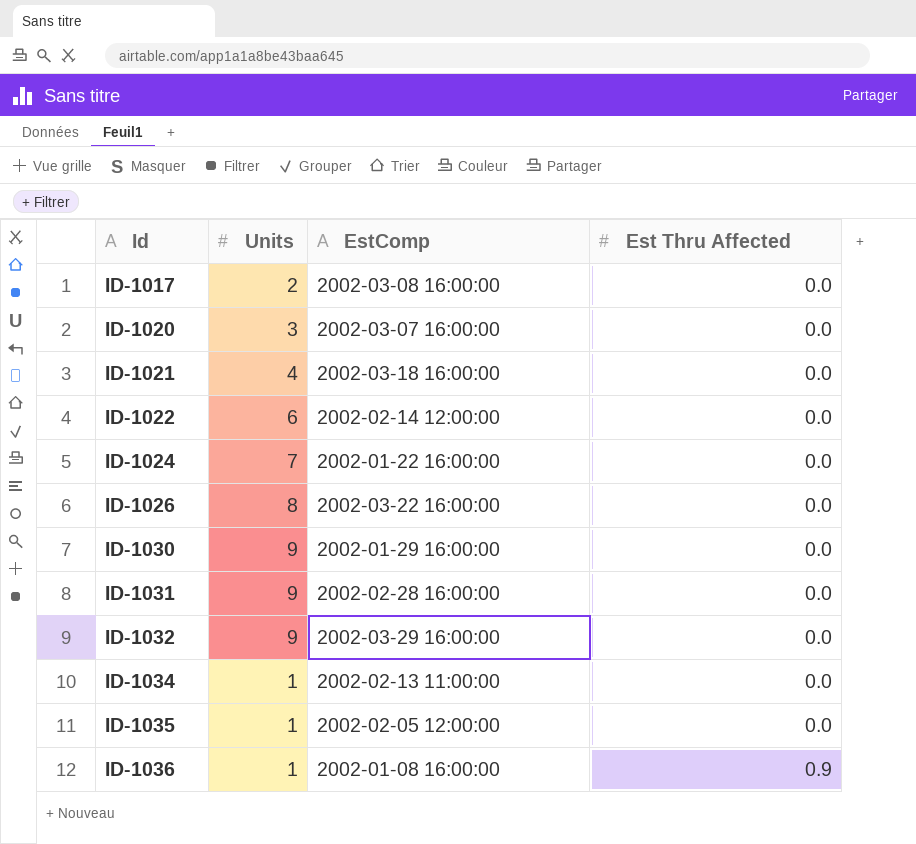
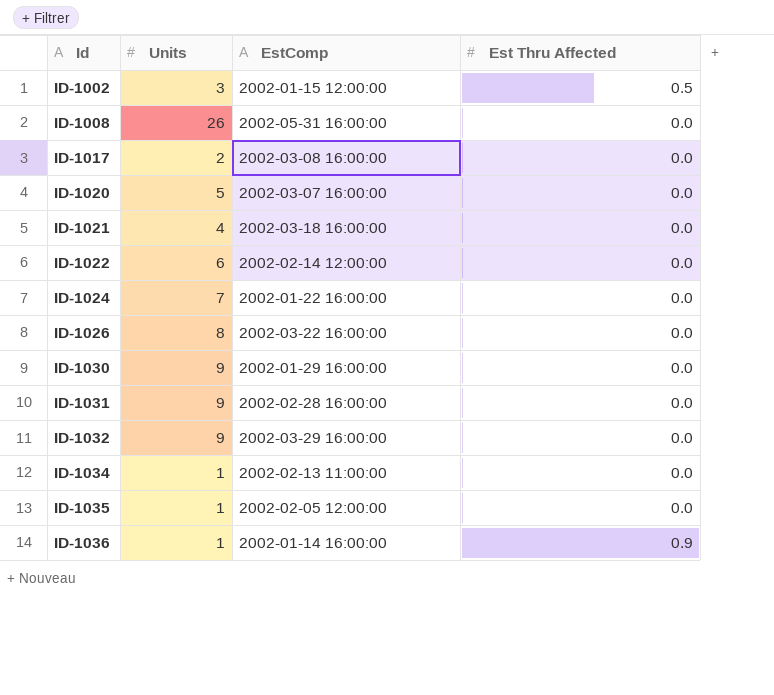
row ID-1002: none -> 3 | 2002-01-15 12:00:00 | 0.5
row ID-1008: none -> 26 | 2002-05-31 16:00:00 | 0.0
ID-1020 | Units: 3 -> 5
ID-1036 | EstComp: 2002-01-08 16:00:00 -> 2002-01-14 16:00:00

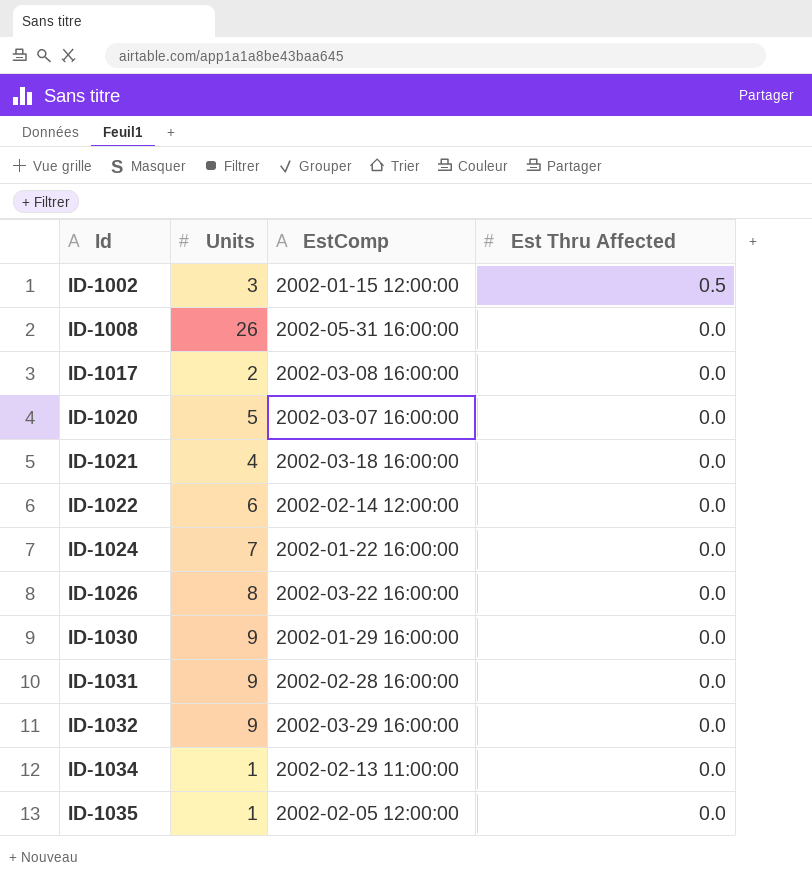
row ID-1036: 1 | 2002-01-14 16:00:00 | 0.9 -> none

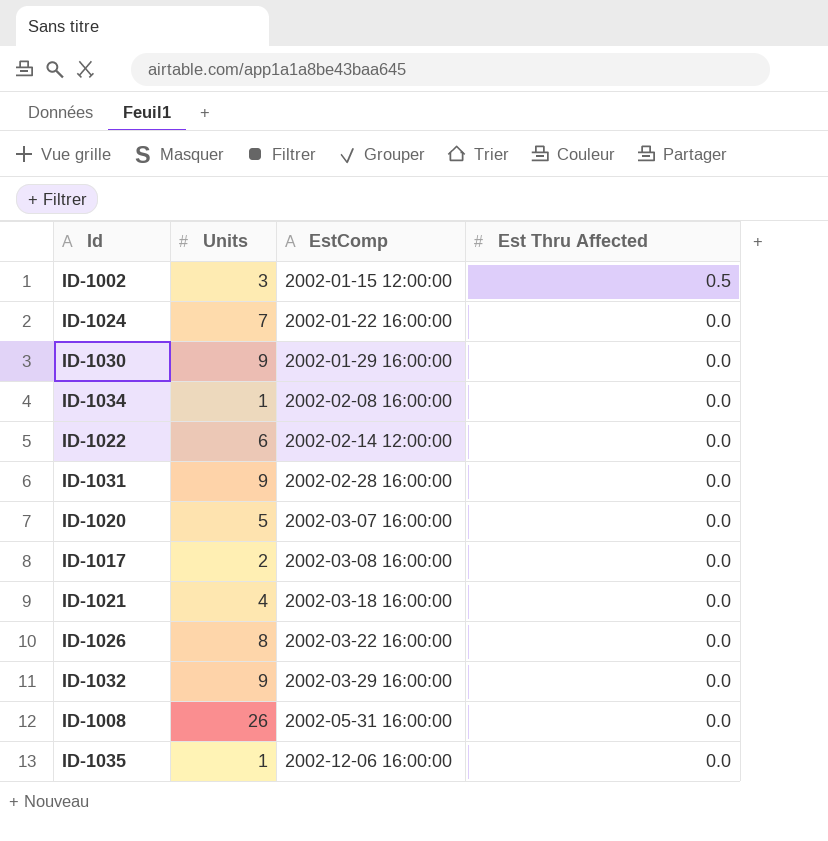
row order: Id ascending -> EstComp ascending
ID-1034 | EstComp: 2002-02-13 11:00:00 -> 2002-02-08 16:00:00
ID-1035 | EstComp: 2002-02-05 12:00:00 -> 2002-12-06 16:00:00

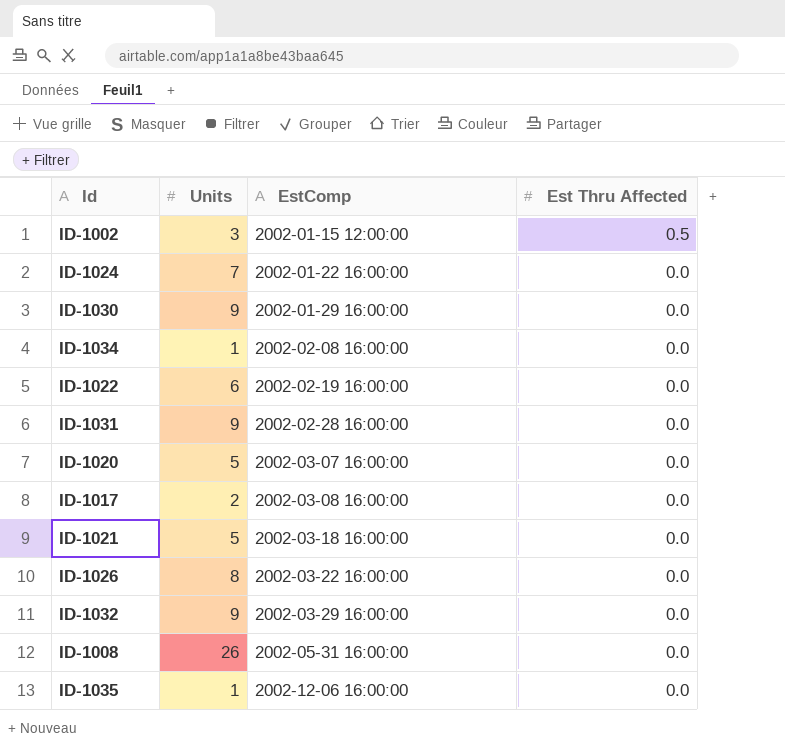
ID-1022 | EstComp: 2002-02-14 12:00:00 -> 2002-02-19 16:00:00
ID-1021 | Units: 4 -> 5

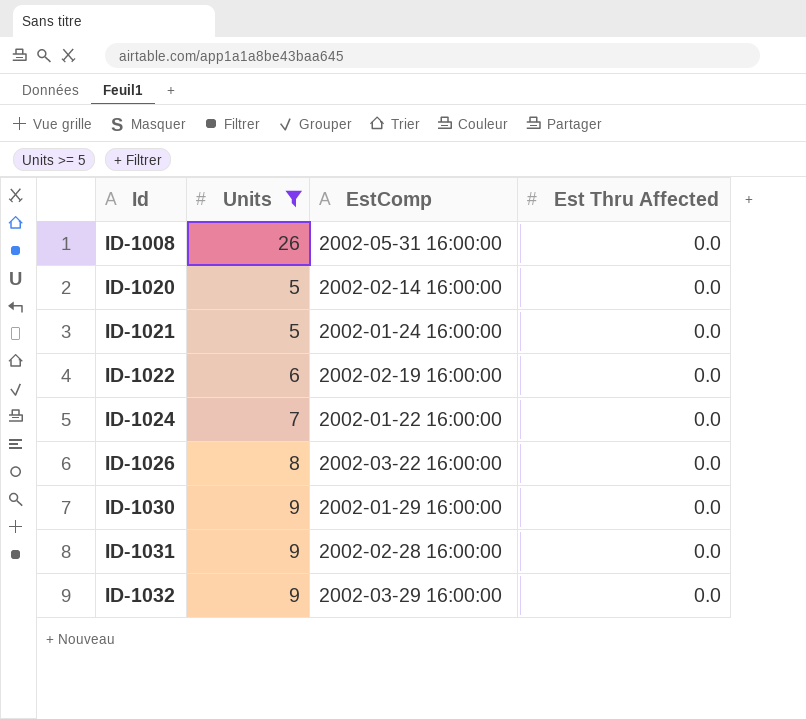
filter: none -> Units >= 5
row order: EstComp ascending -> Id ascending
ID-1020 | EstComp: 2002-03-07 16:00:00 -> 2002-02-14 16:00:00
ID-1021 | EstComp: 2002-03-18 16:00:00 -> 2002-01-24 16:00:00

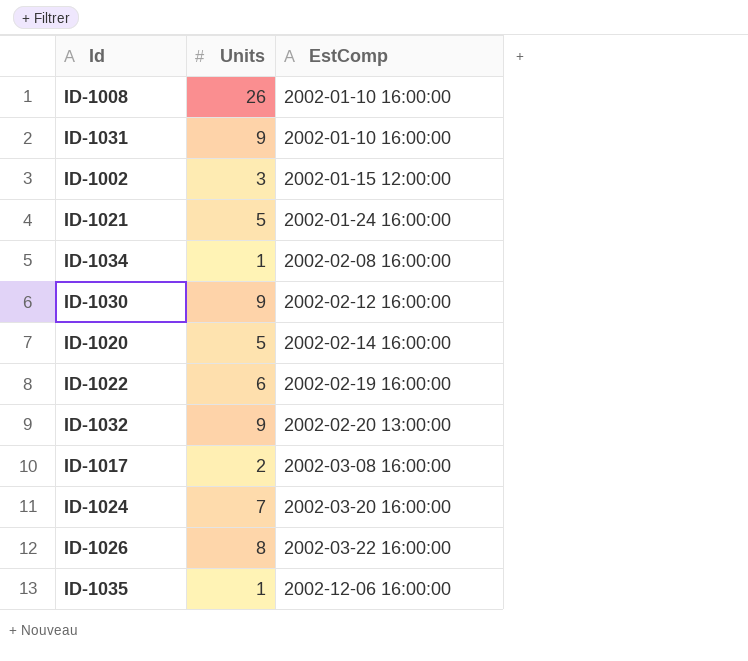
filter: Units >= 5 -> none
row order: Id ascending -> EstComp ascending
column Est Thru Affected | position: 4 -> none
ID-1008 | EstComp: 2002-05-31 16:00:00 -> 2002-01-10 16:00:00
ID-1031 | EstComp: 2002-02-28 16:00:00 -> 2002-01-10 16:00:00
ID-1030 | EstComp: 2002-01-29 16:00:00 -> 2002-02-12 16:00:00
ID-1032 | EstComp: 2002-03-29 16:00:00 -> 2002-02-20 13:00:00
ID-1024 | EstComp: 2002-01-22 16:00:00 -> 2002-03-20 16:00:00

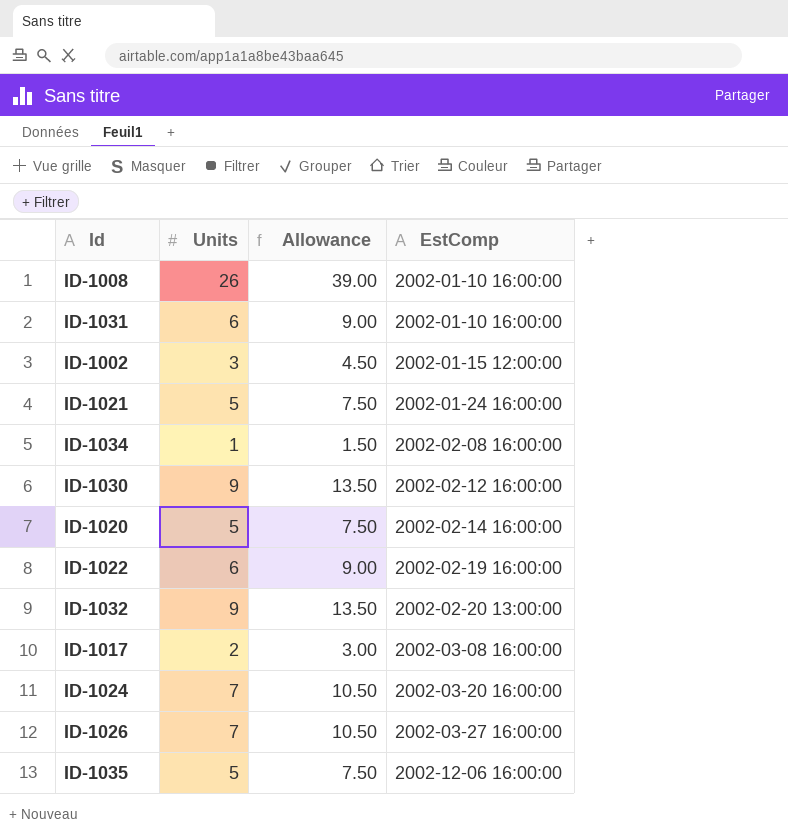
column Allowance | formula: none -> [Units] * 1.5
ID-1031 | Units: 9 -> 6
ID-1026 | Units: 8 -> 7
ID-1026 | EstComp: 2002-03-22 16:00:00 -> 2002-03-27 16:00:00
ID-1035 | Units: 1 -> 5

